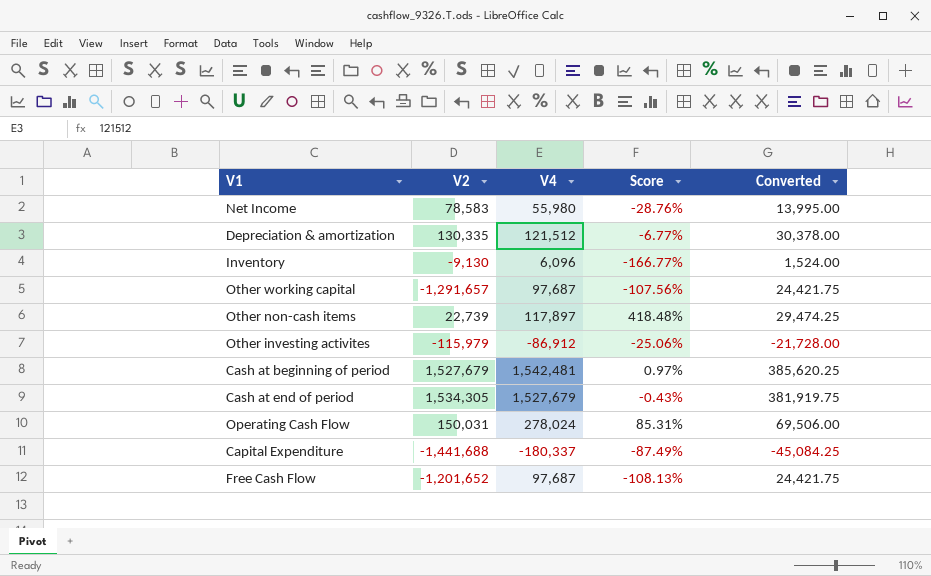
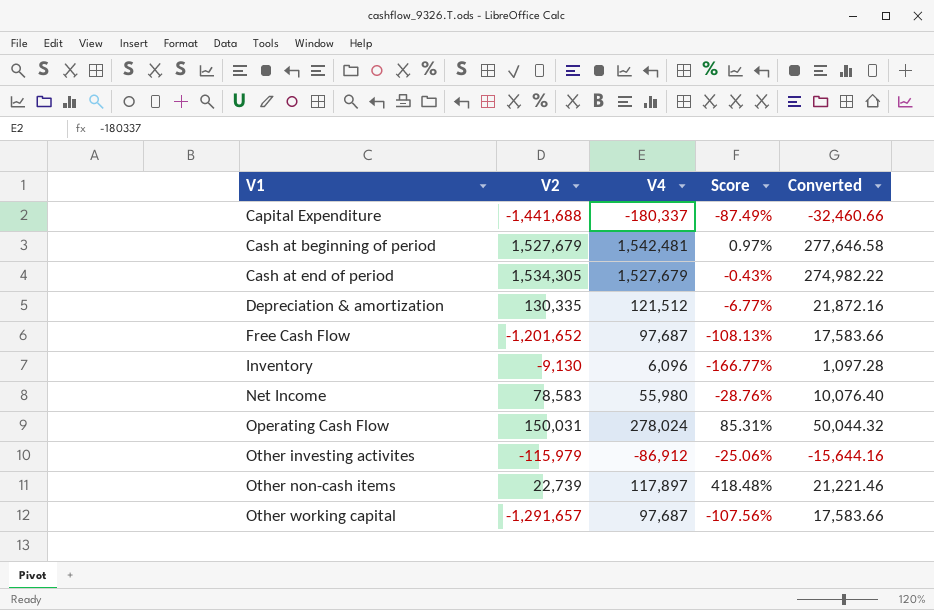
row order: none -> V1 ascending
column Converted | formula: [V4] * 0.25 -> [V4] * 0.18

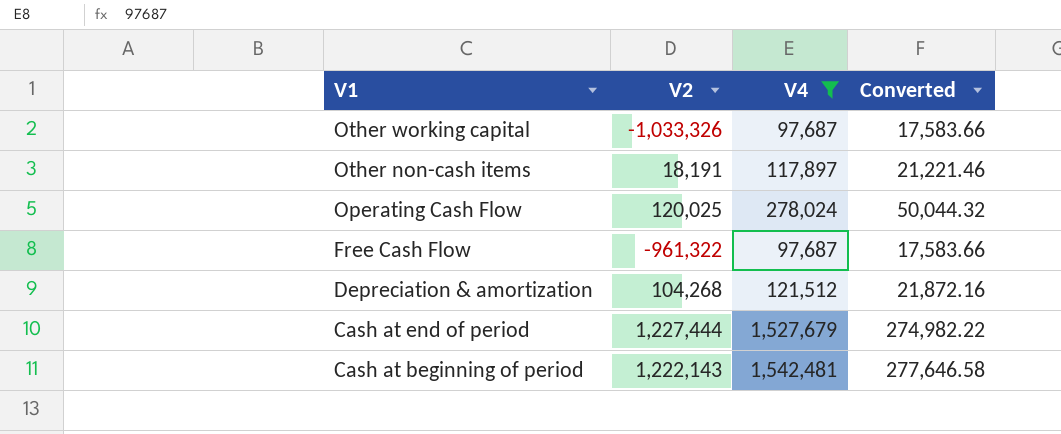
filter: none -> V4 >= 97,687
row order: V1 ascending -> V1 descending
column Score | formula: ([V4] - [V2]) / [V2] -> none
Other working capital | V2: -1,291,657 -> -1,033,326
Other non-cash items | V2: 22,739 -> 18,191
Operating Cash Flow | V2: 150,031 -> 120,025
Free Cash Flow | V2: -1,201,652 -> -961,322
Depreciation & amortization | V2: 130,335 -> 104,268
Cash at end of period | V2: 1,534,305 -> 1,227,444
Cash at beginning of period | V2: 1,527,679 -> 1,222,143

